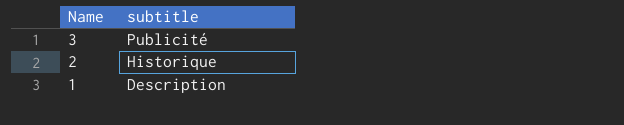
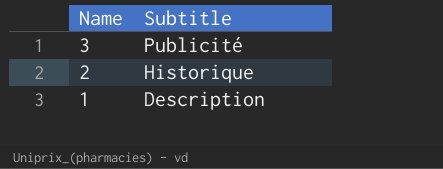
column name: subtitle -> Subtitle

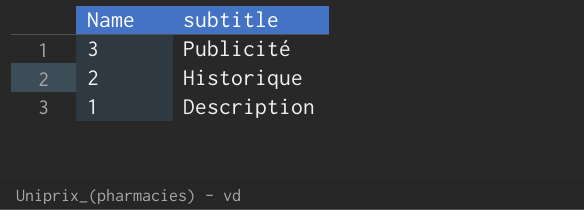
column name: Subtitle -> subtitle

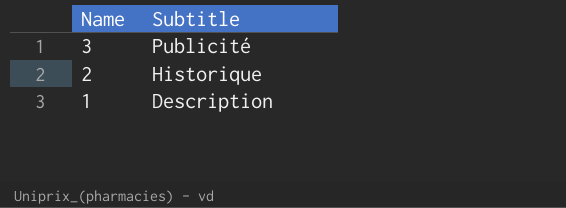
column name: subtitle -> Subtitle

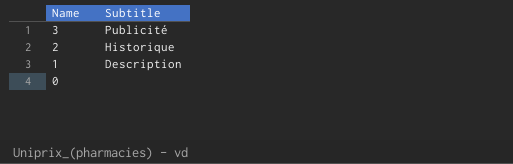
row 0: none -> none

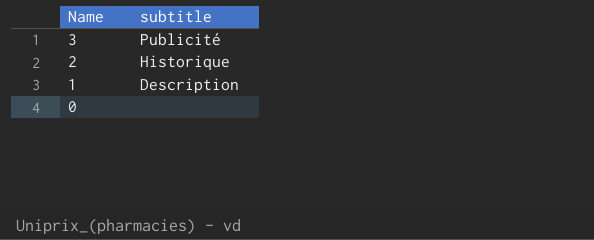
column name: Subtitle -> subtitle

